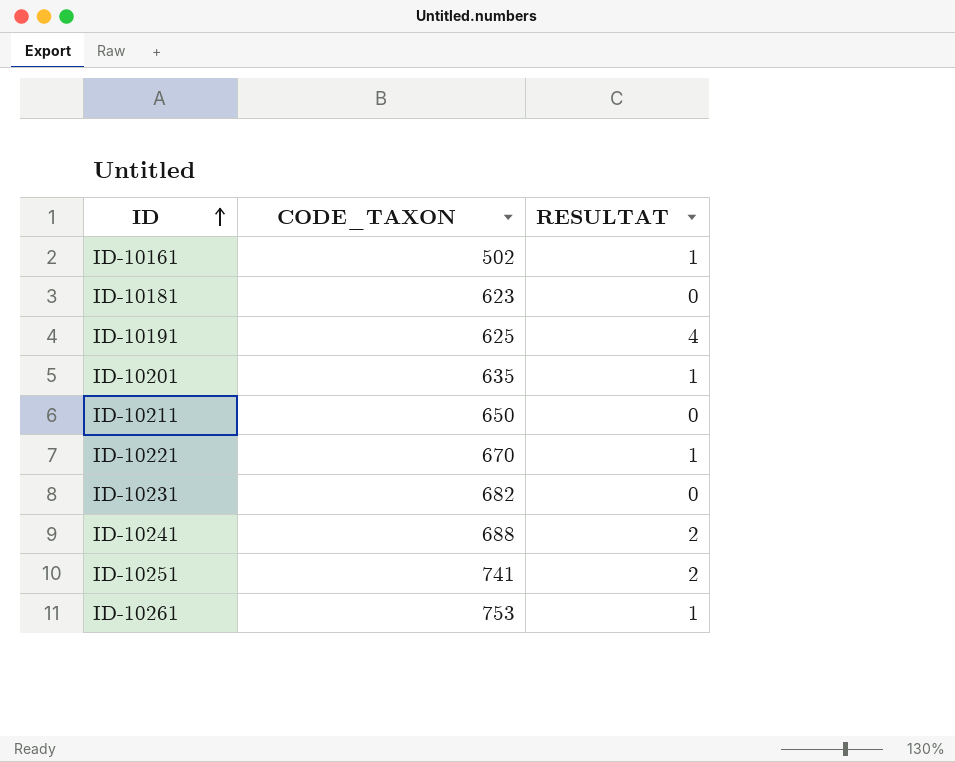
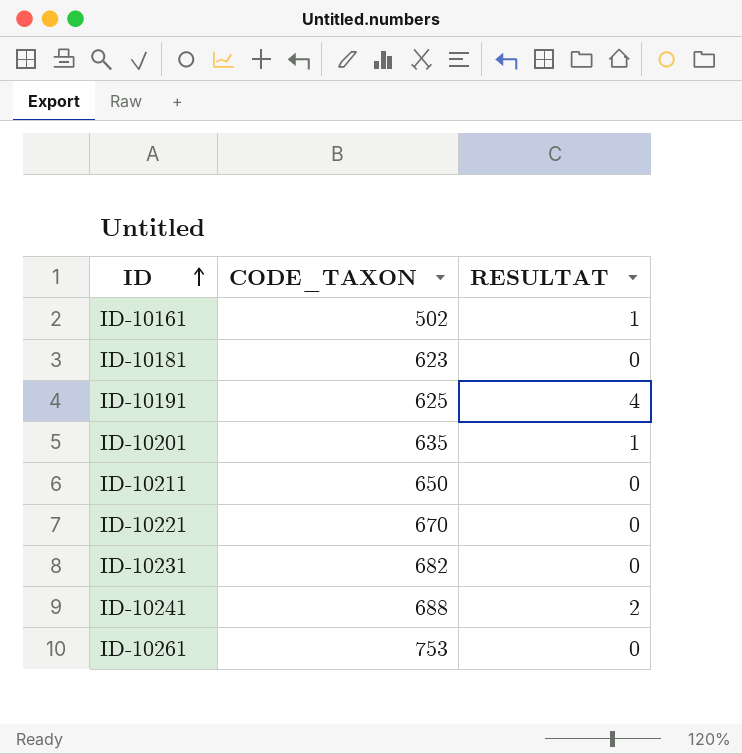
row ID-10251: 741 | 2 -> none
ID-10221 | RESULTAT: 1 -> 0
ID-10261 | RESULTAT: 1 -> 0

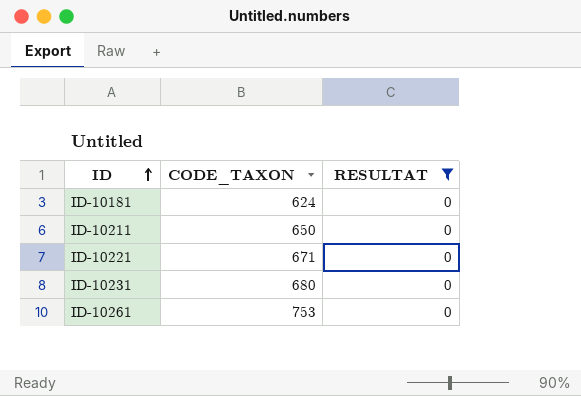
filter: none -> RESULTAT = 0
ID-10181 | CODE_TAXON: 623 -> 624
ID-10221 | CODE_TAXON: 670 -> 671
ID-10231 | CODE_TAXON: 682 -> 680

